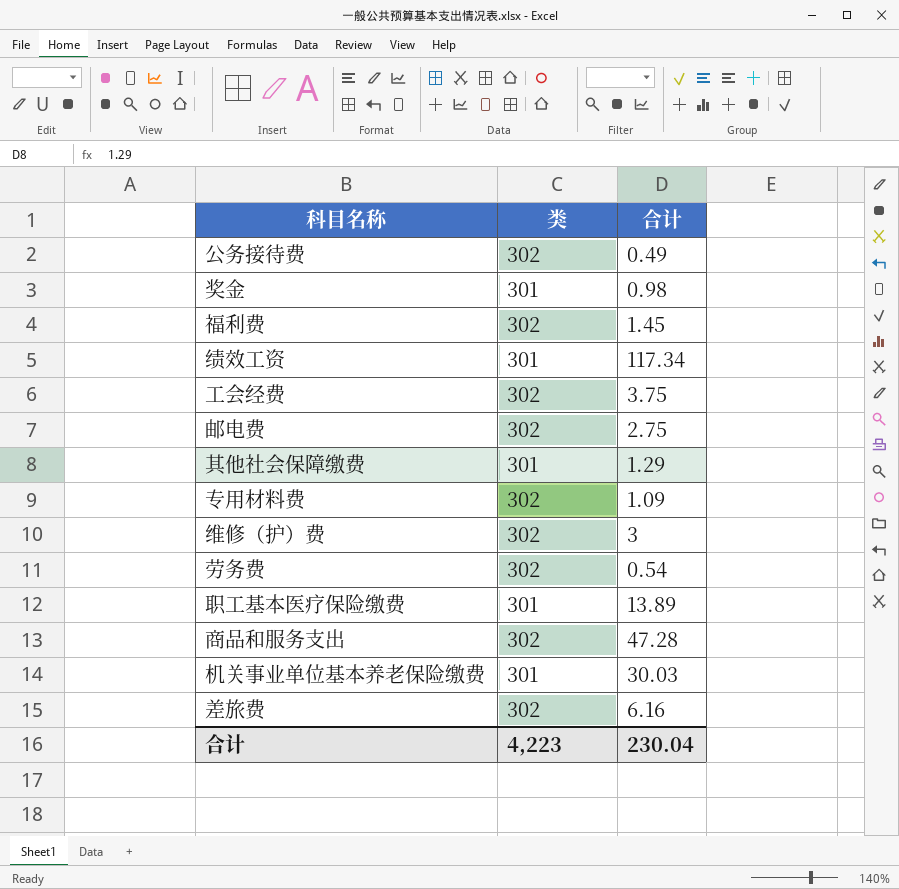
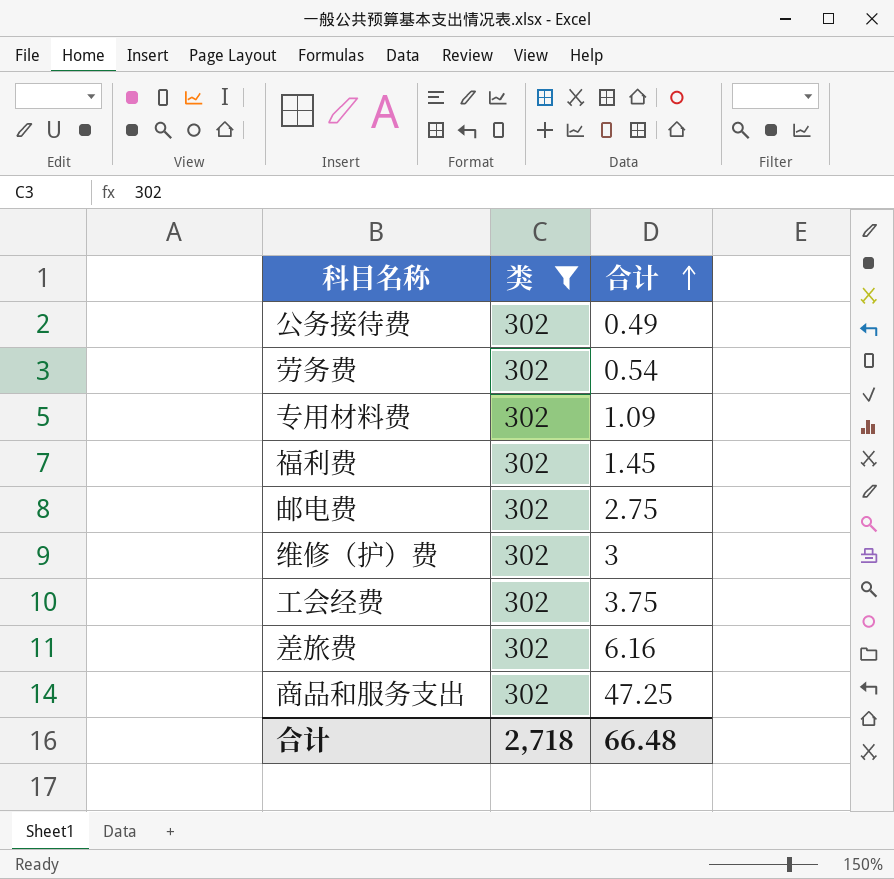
filter: none -> 类 = 302
row order: none -> 合计 ascending
商品和服务支出 | 合计: 47.28 -> 47.25
合计 | 类: 4,223 -> 2,718
合计 | 合计: 230.04 -> 66.48

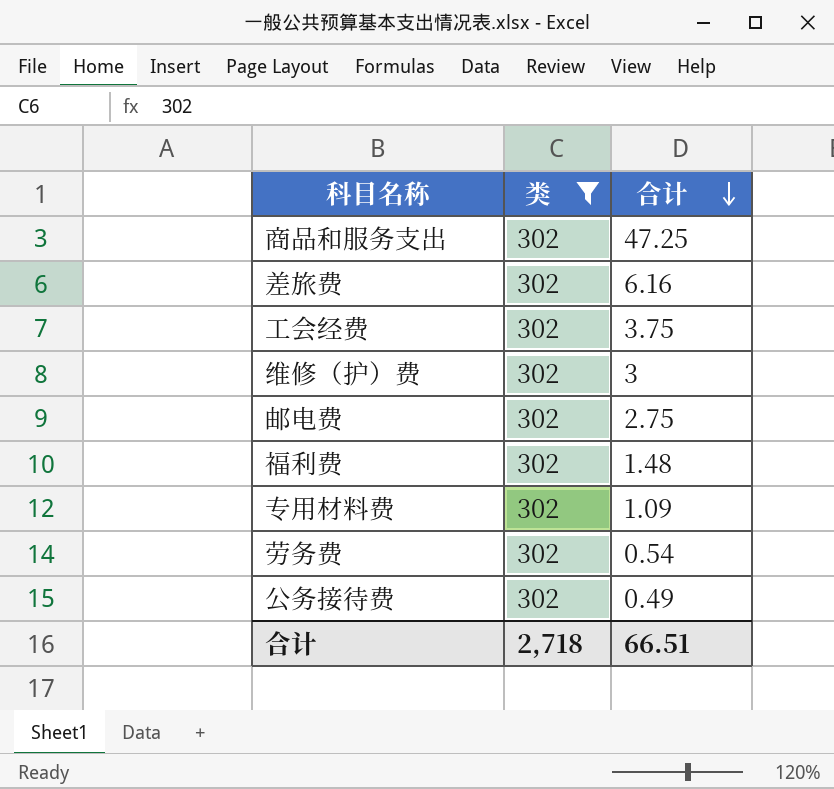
row order: 合计 ascending -> 合计 descending
福利费 | 合计: 1.45 -> 1.48
合计 | 合计: 66.48 -> 66.51

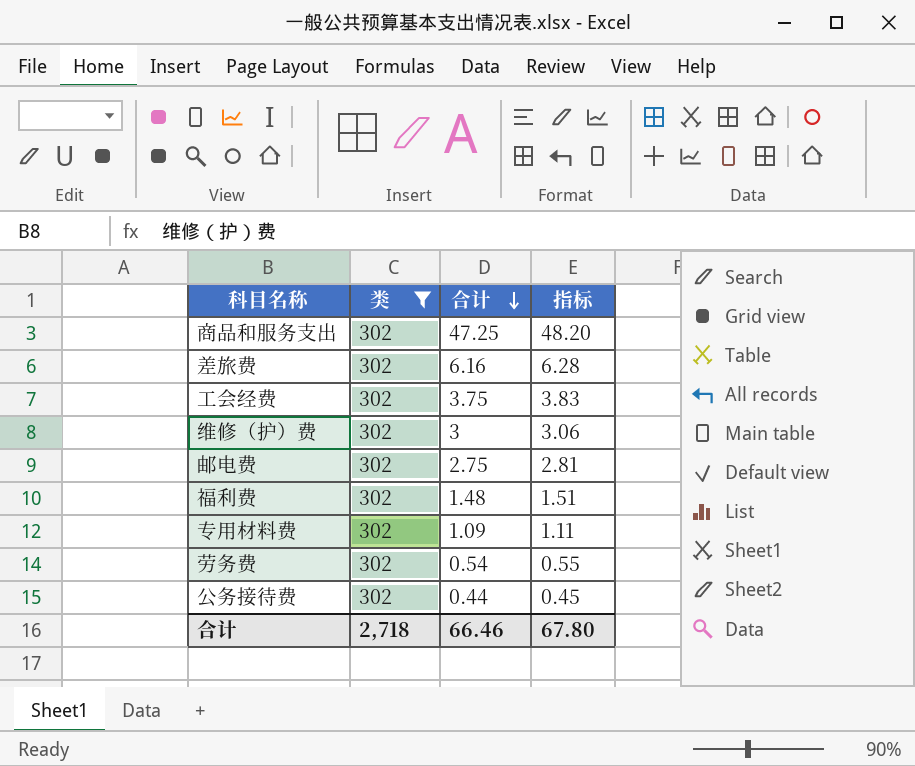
column 指标 | formula: none -> [合计] * 1.02
公务接待费 | 合计: 0.49 -> 0.44
合计 | 合计: 66.51 -> 66.46

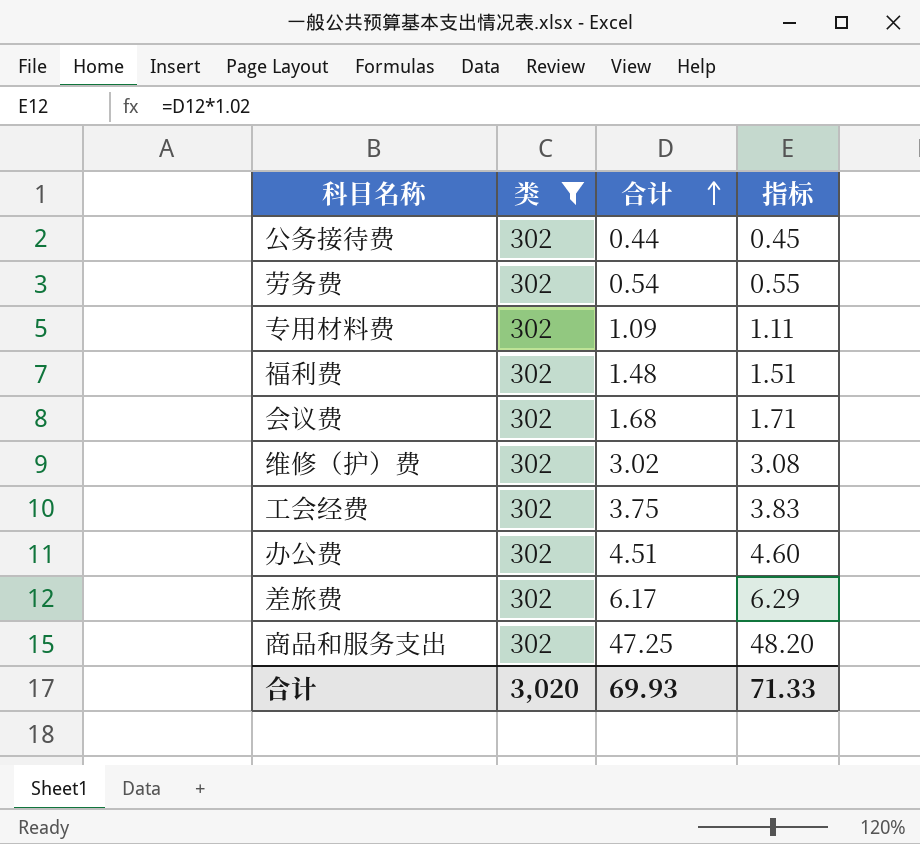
row order: 合计 descending -> 合计 ascending
row 邮电费: 302 | 2.75 | 2.81 -> none
row 会议费: none -> 302 | 1.68 | 1.71
维修（护）费 | 合计: 3 -> 3.02
维修（护）费 | 指标: 3.06 -> 3.08
row 办公费: none -> 302 | 4.51 | 4.60
差旅费 | 合计: 6.16 -> 6.17
差旅费 | 指标: 6.28 -> 6.29
合计 | 类: 2,718 -> 3,020
合计 | 合计: 66.46 -> 69.93
合计 | 指标: 67.80 -> 71.33

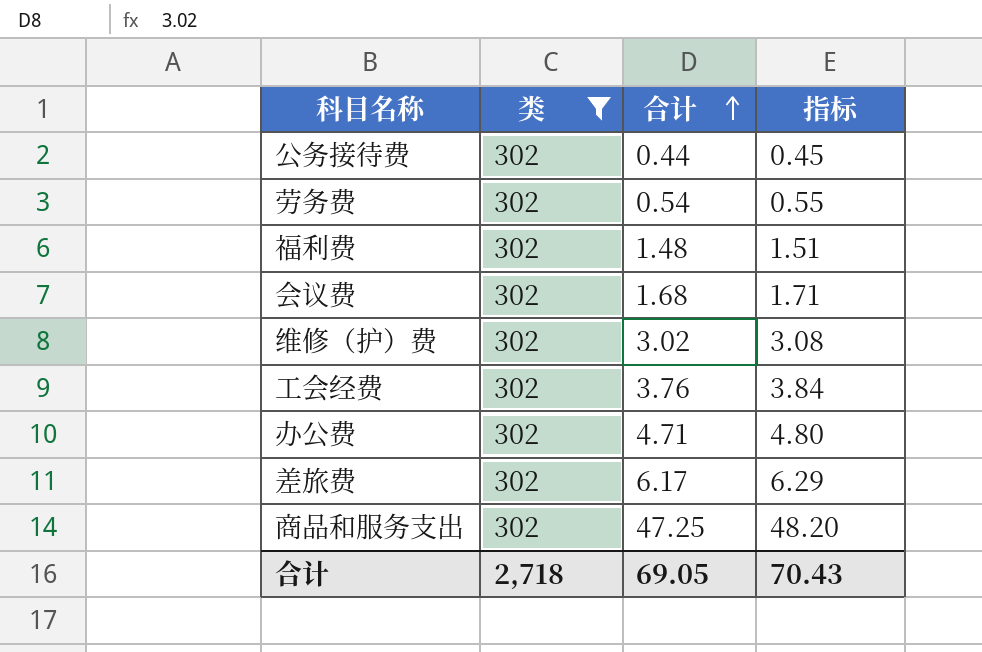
row 专用材料费: 302 | 1.09 | 1.11 -> none
工会经费 | 合计: 3.75 -> 3.76
工会经费 | 指标: 3.83 -> 3.84
办公费 | 合计: 4.51 -> 4.71
办公费 | 指标: 4.60 -> 4.80
合计 | 类: 3,020 -> 2,718
合计 | 合计: 69.93 -> 69.05
合计 | 指标: 71.33 -> 70.43

